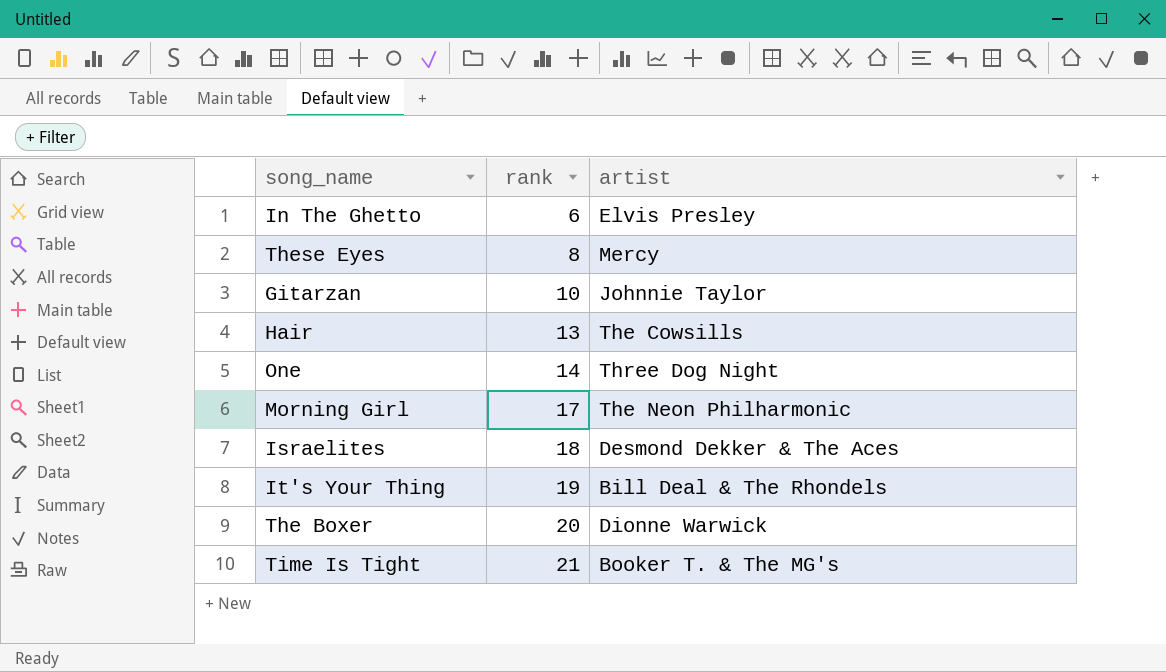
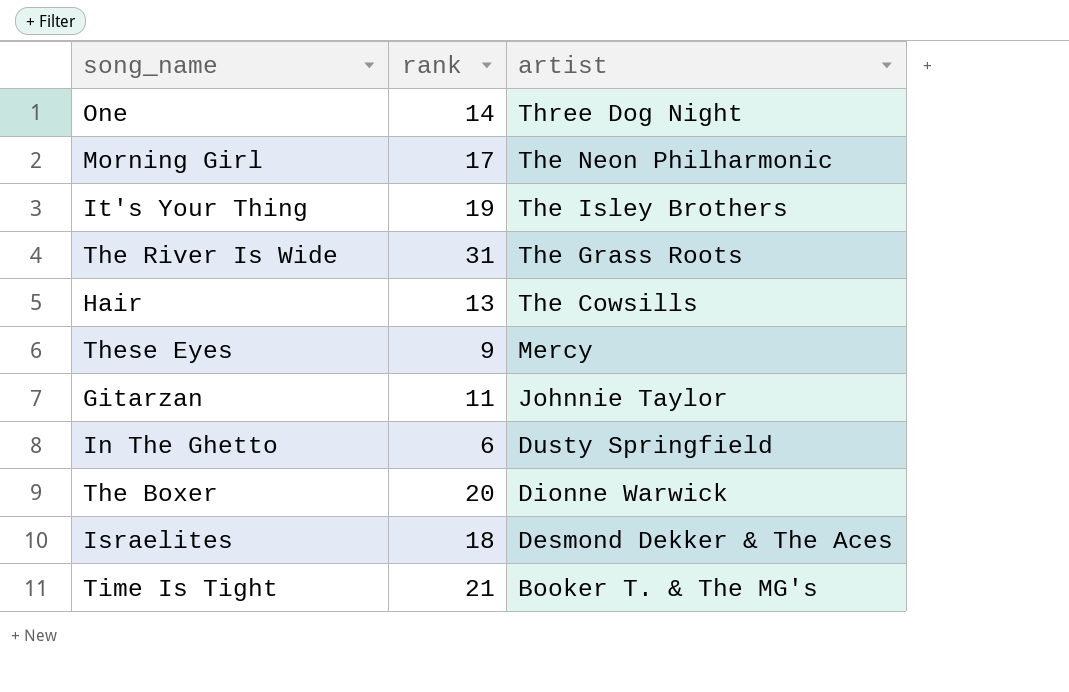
row order: rank ascending -> artist descending
It's Your Thing | artist: Bill Deal & The Rhondels -> The Isley Brothers
row The River Is Wide: none -> 31 | The Grass Roots
These Eyes | rank: 8 -> 9
Gitarzan | rank: 10 -> 11
In The Ghetto | artist: Elvis Presley -> Dusty Springfield

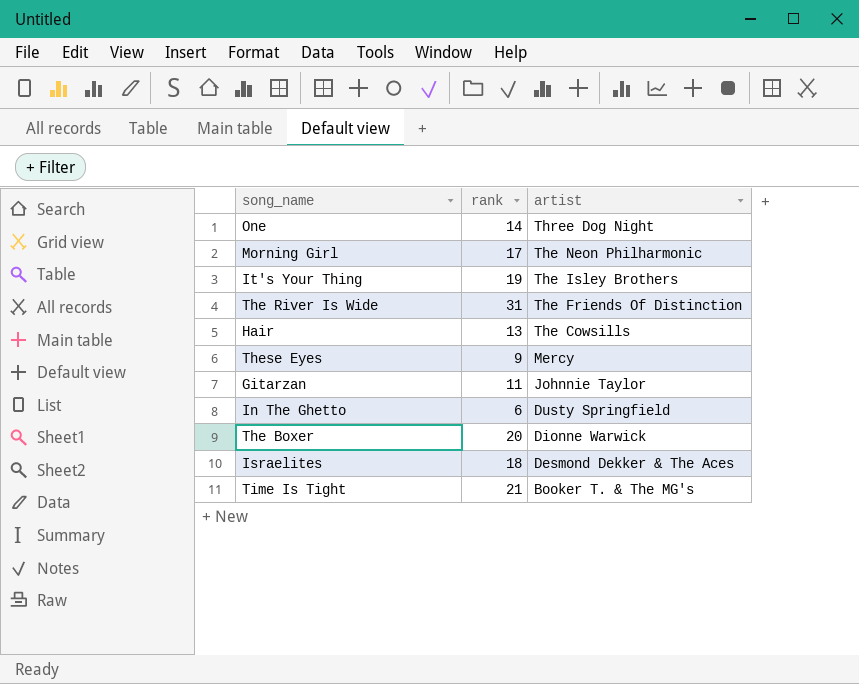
The River Is Wide | artist: The Grass Roots -> The Friends Of Distinction

